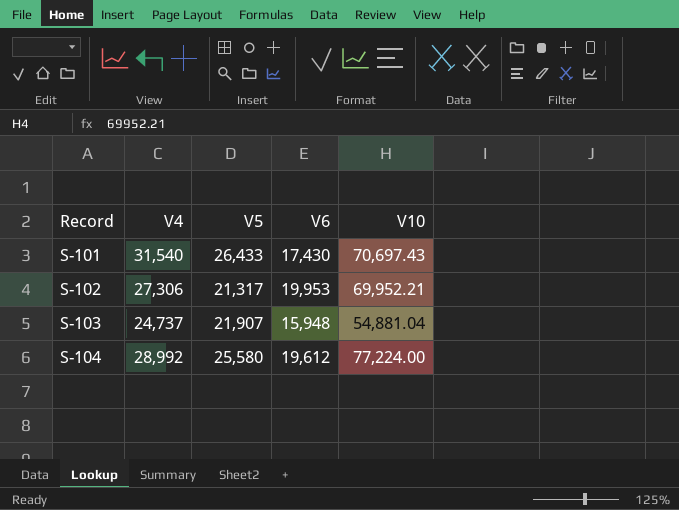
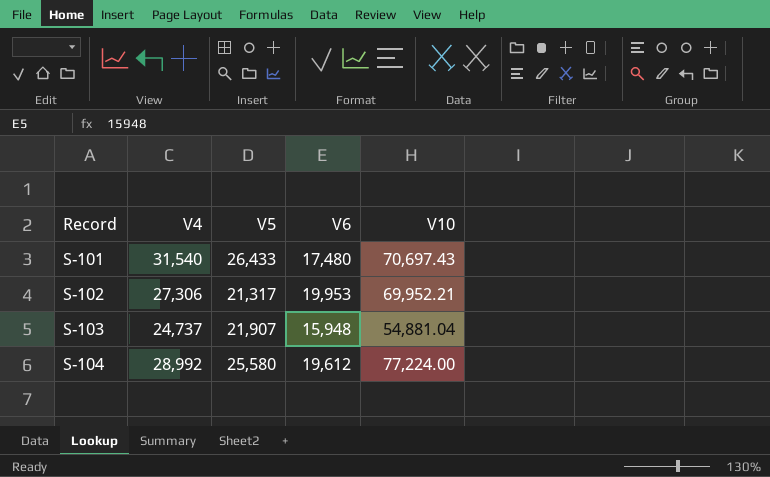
S-101 | V6: 17,430 -> 17,480

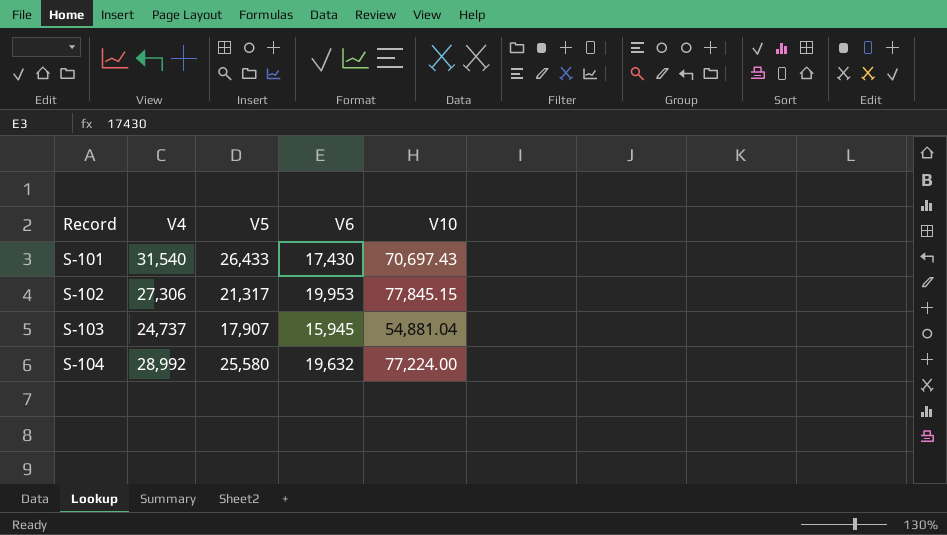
S-101 | V6: 17,480 -> 17,430
S-102 | V10: 69,952.21 -> 77,845.15
S-103 | V5: 21,907 -> 17,907
S-103 | V6: 15,948 -> 15,945
S-104 | V6: 19,612 -> 19,632

